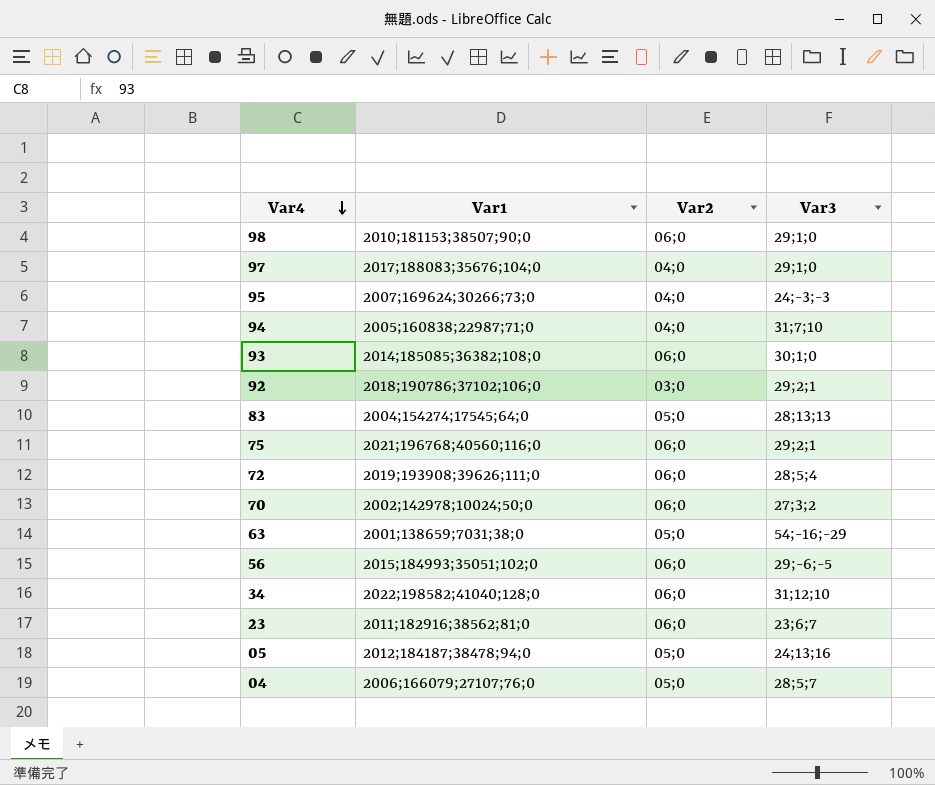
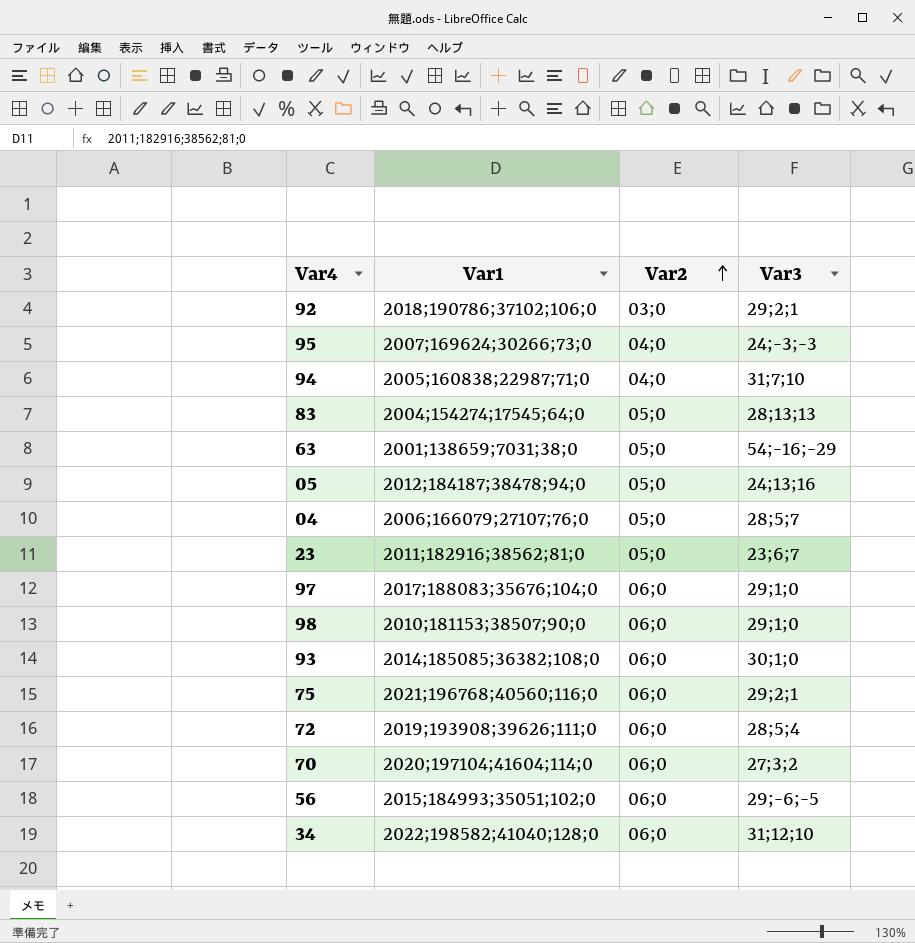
row order: Var4 descending -> Var2 ascending
23 | Var2: 06;0 -> 05;0
97 | Var2: 04;0 -> 06;0
70 | Var1: 2002;142978;10024;50;0 -> 2020;197104;41604;114;0

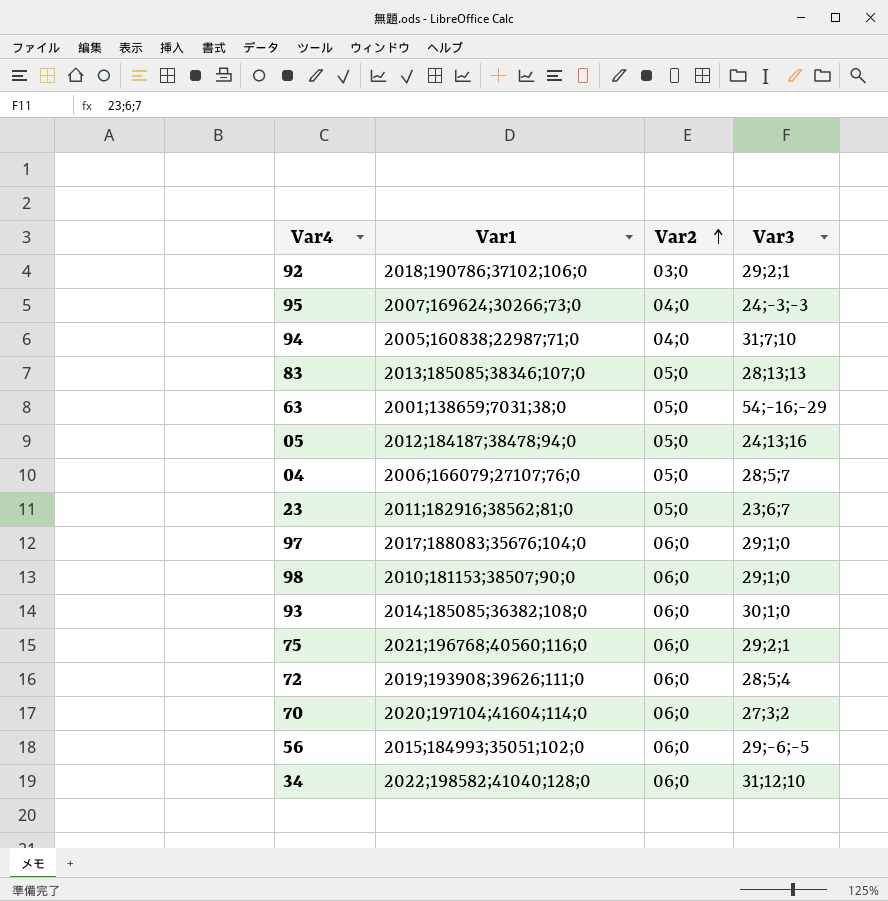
83 | Var1: 2004;154274;17545;64;0 -> 2013;185085;38346;107;0

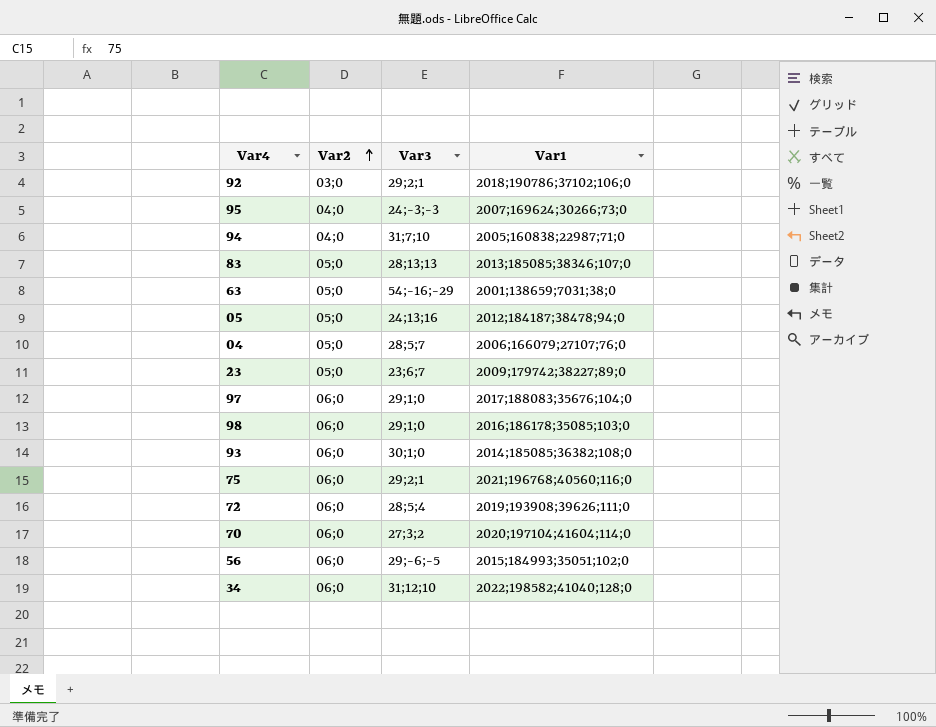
column Var1 | position: 2 -> 4
23 | Var1: 2011;182916;38562;81;0 -> 2009;179742;38227;89;0
98 | Var1: 2010;181153;38507;90;0 -> 2016;186178;35085;103;0

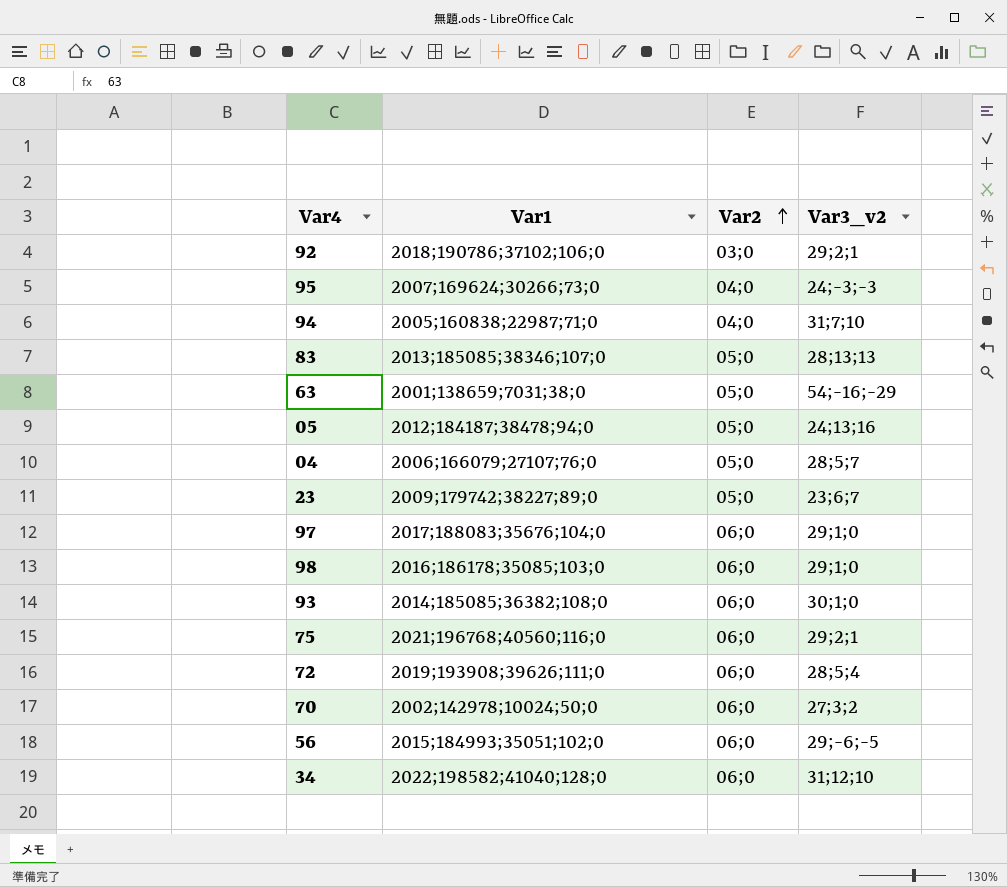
column Var1 | position: 4 -> 2
column name: Var3 -> Var3_v2
70 | Var1: 2020;197104;41604;114;0 -> 2002;142978;10024;50;0

